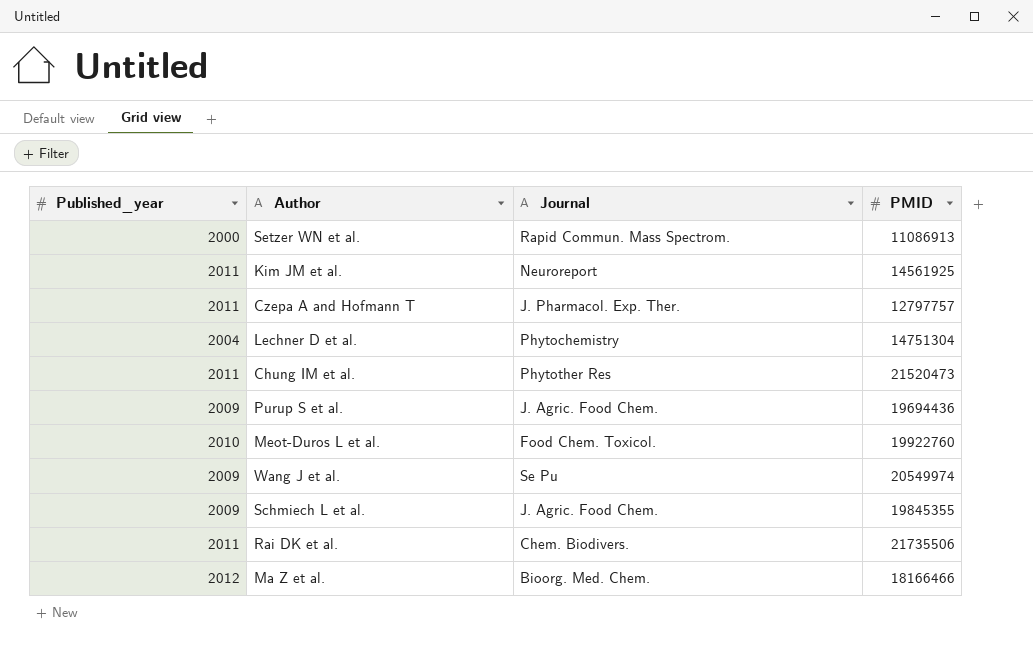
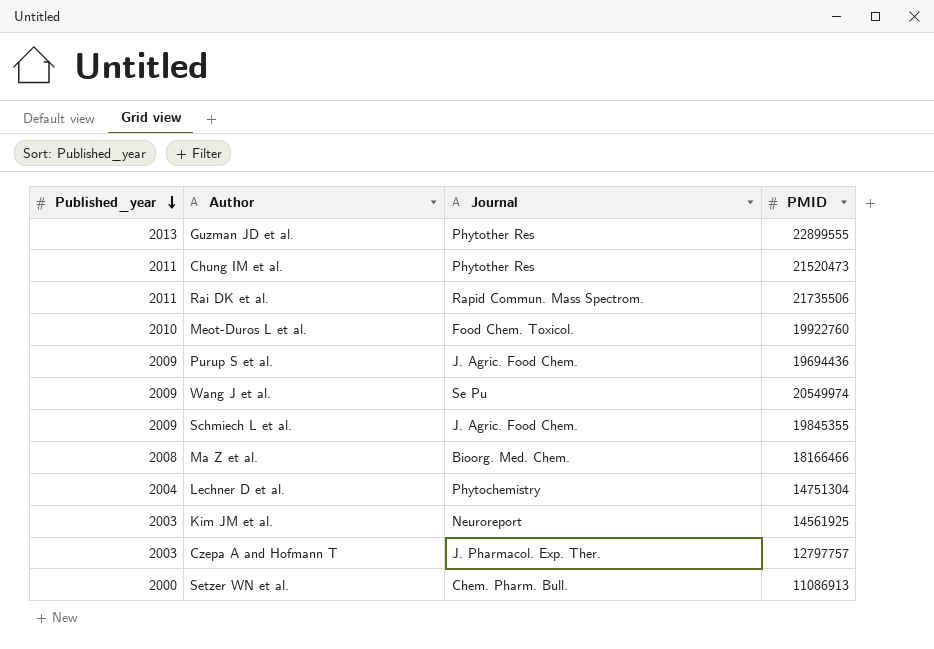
row order: none -> Published_year descending
row Guzman JD et al.: none -> 2013 | Phytother Res | 22899555
Rai DK et al. | Journal: Chem. Biodivers. -> Rapid Commun. Mass Spectrom.
Ma Z et al. | Published_year: 2012 -> 2008
Kim JM et al. | Published_year: 2011 -> 2003
Czepa A and Hofmann T | Published_year: 2011 -> 2003
Setzer WN et al. | Journal: Rapid Commun. Mass Spectrom. -> Chem. Pharm. Bull.

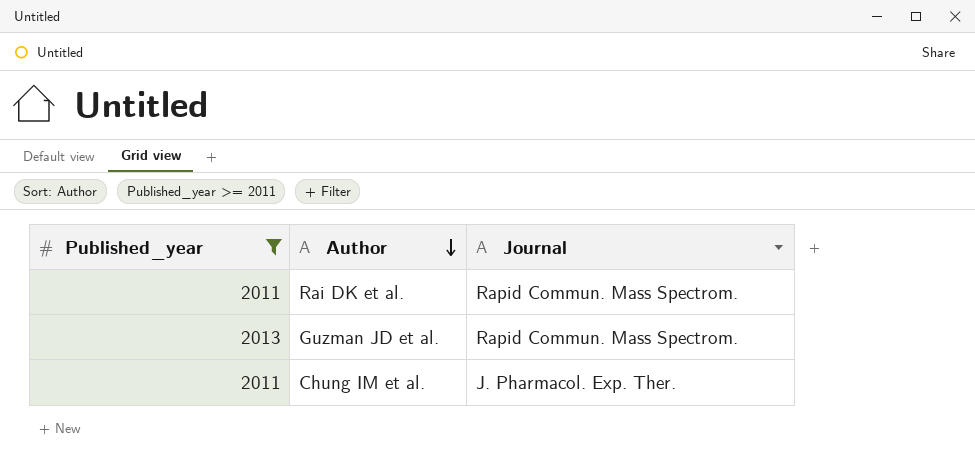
filter: none -> Published_year >= 2011
row order: Published_year descending -> Author descending
column PMID | position: 4 -> none
Guzman JD et al. | Journal: Phytother Res -> Rapid Commun. Mass Spectrom.
Chung IM et al. | Journal: Phytother Res -> J. Pharmacol. Exp. Ther.

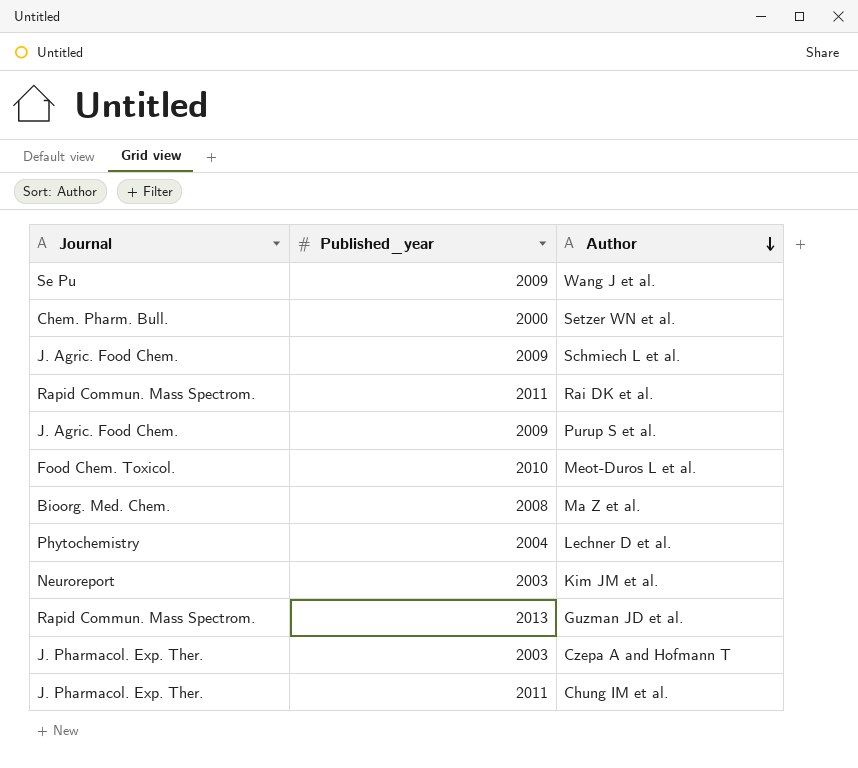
filter: Published_year >= 2011 -> none
column Journal | position: 3 -> 1

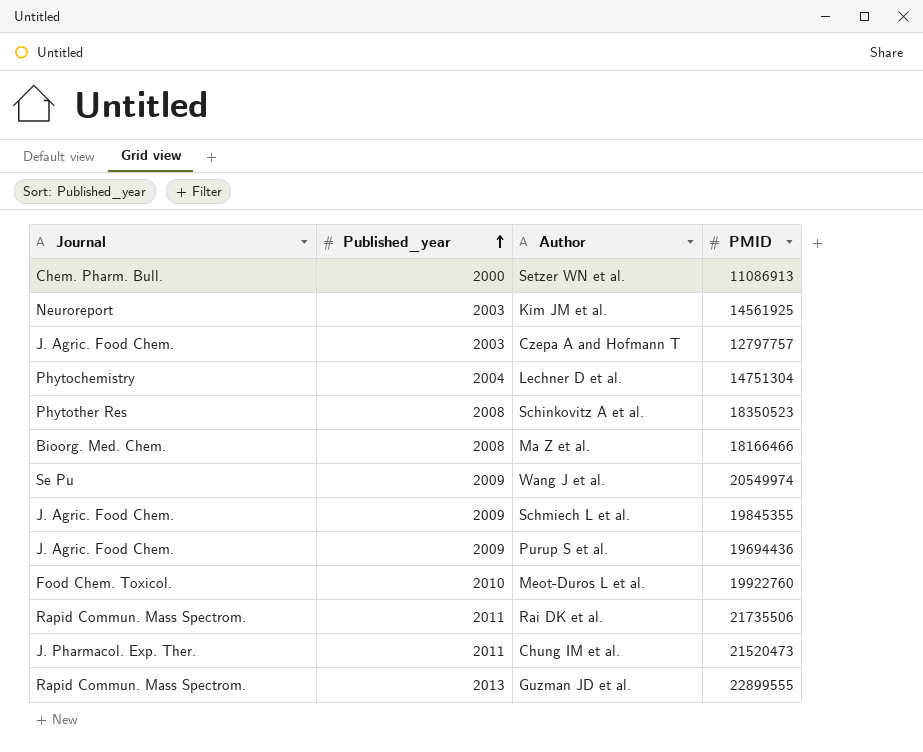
row order: Author descending -> Published_year ascending
column PMID | position: none -> 4
Czepa A and Hofmann T | Journal: J. Pharmacol. Exp. Ther. -> J. Agric. Food Chem.
row Schinkovitz A et al.: none -> Phytother Res | 2008 | 18350523

